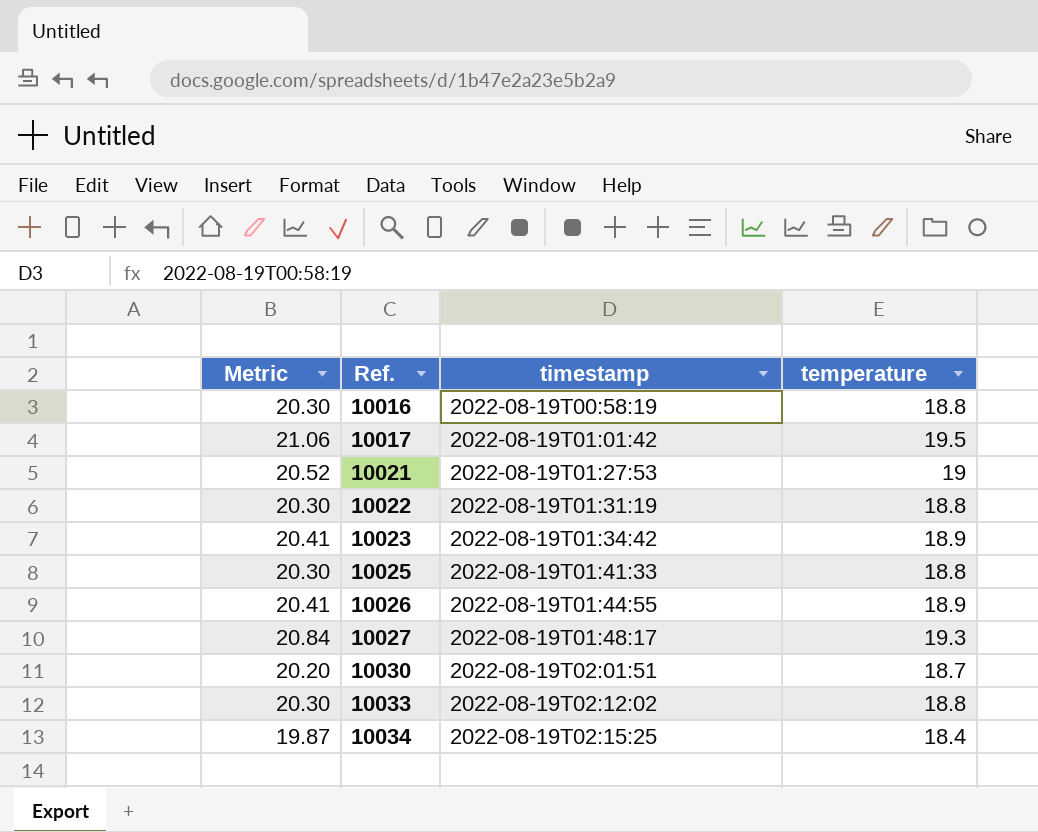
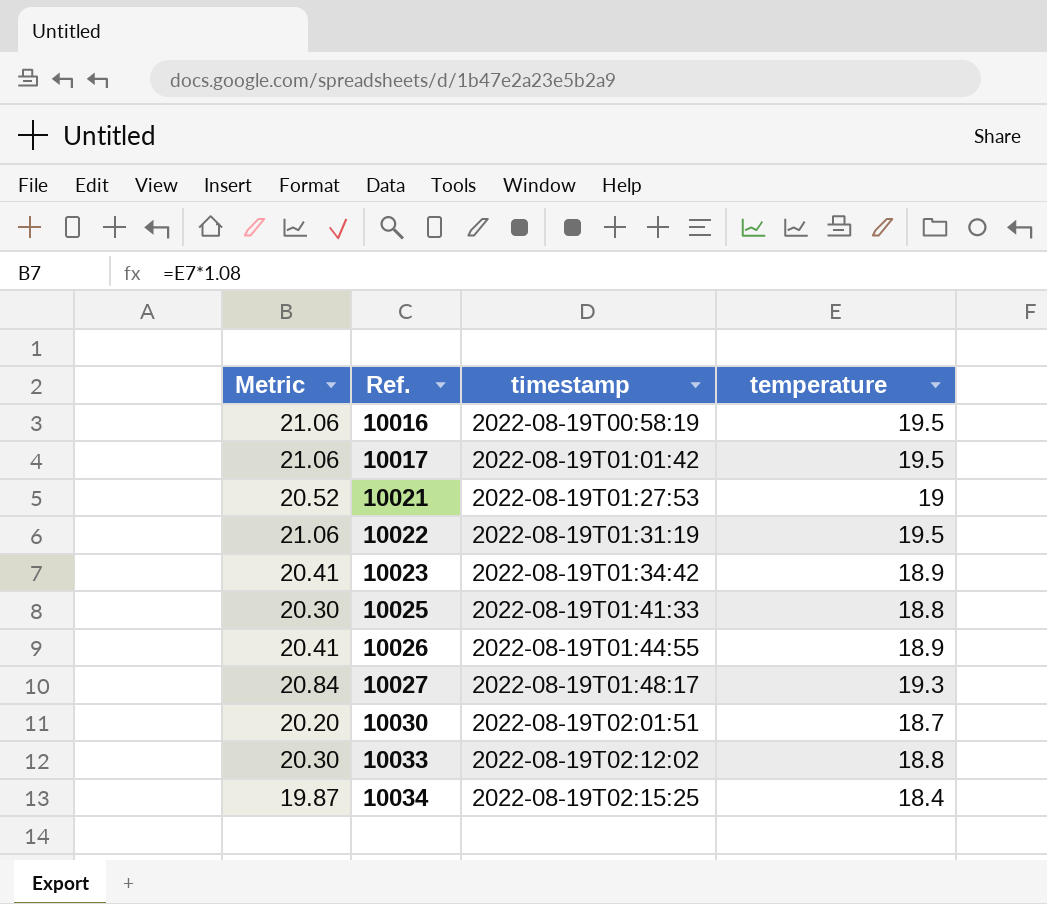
10016 | Metric: 20.30 -> 21.06
10016 | temperature: 18.8 -> 19.5
10022 | Metric: 20.30 -> 21.06
10022 | temperature: 18.8 -> 19.5

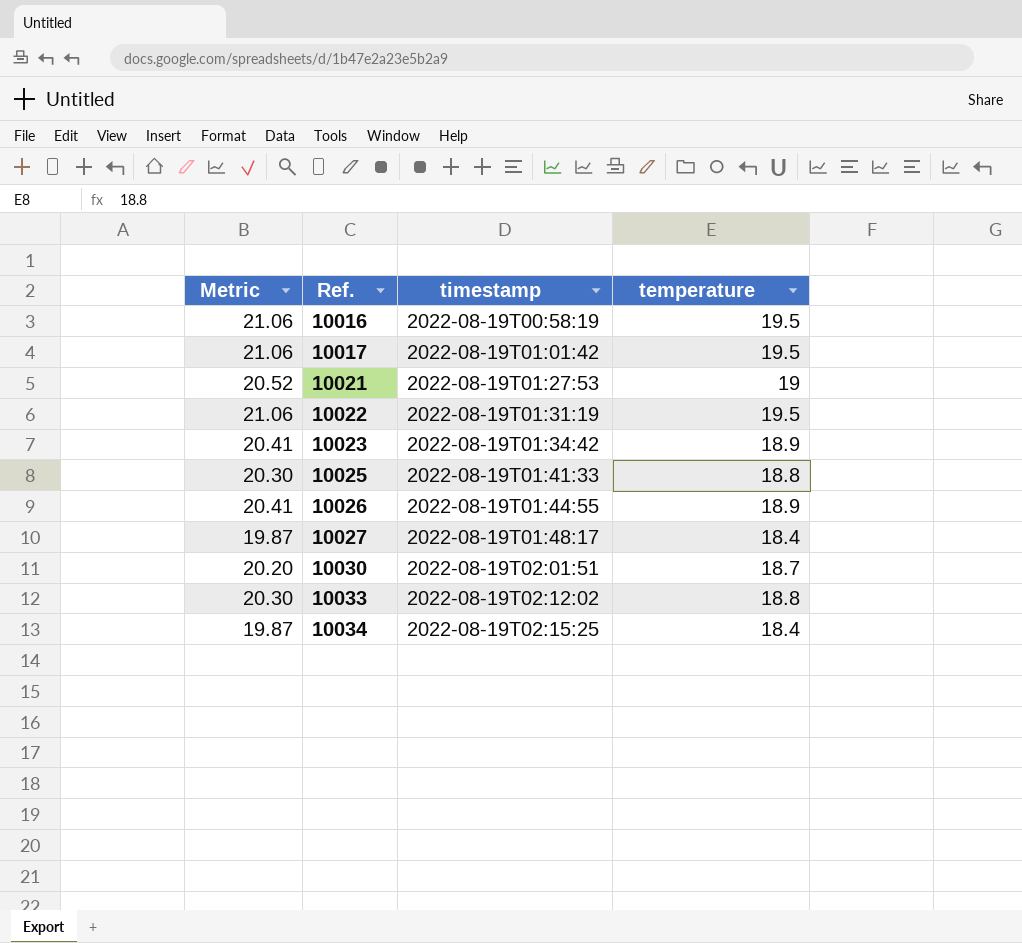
10027 | Metric: 20.84 -> 19.87
10027 | temperature: 19.3 -> 18.4

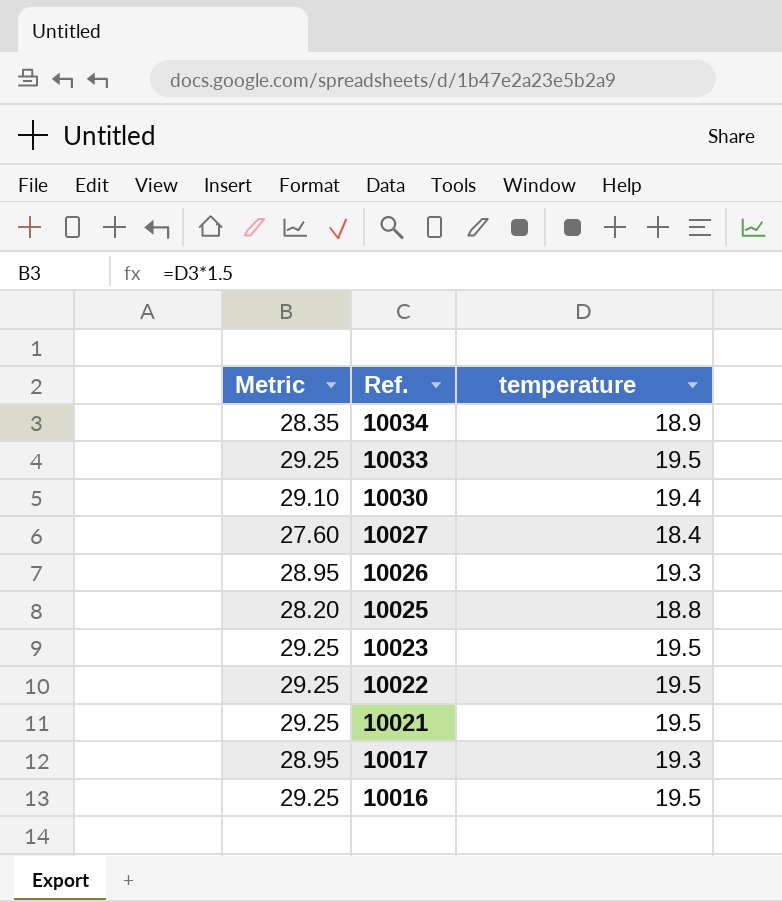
row order: Ref. ascending -> Ref. descending
column timestamp | position: 3 -> none
column Metric | formula: [temperature] * 1.08 -> [temperature] * 1.5
10034 | temperature: 18.4 -> 18.9
10033 | temperature: 18.8 -> 19.5
10030 | temperature: 18.7 -> 19.4
10026 | temperature: 18.9 -> 19.3
10023 | temperature: 18.9 -> 19.5
10021 | temperature: 19 -> 19.5
10017 | temperature: 19.5 -> 19.3

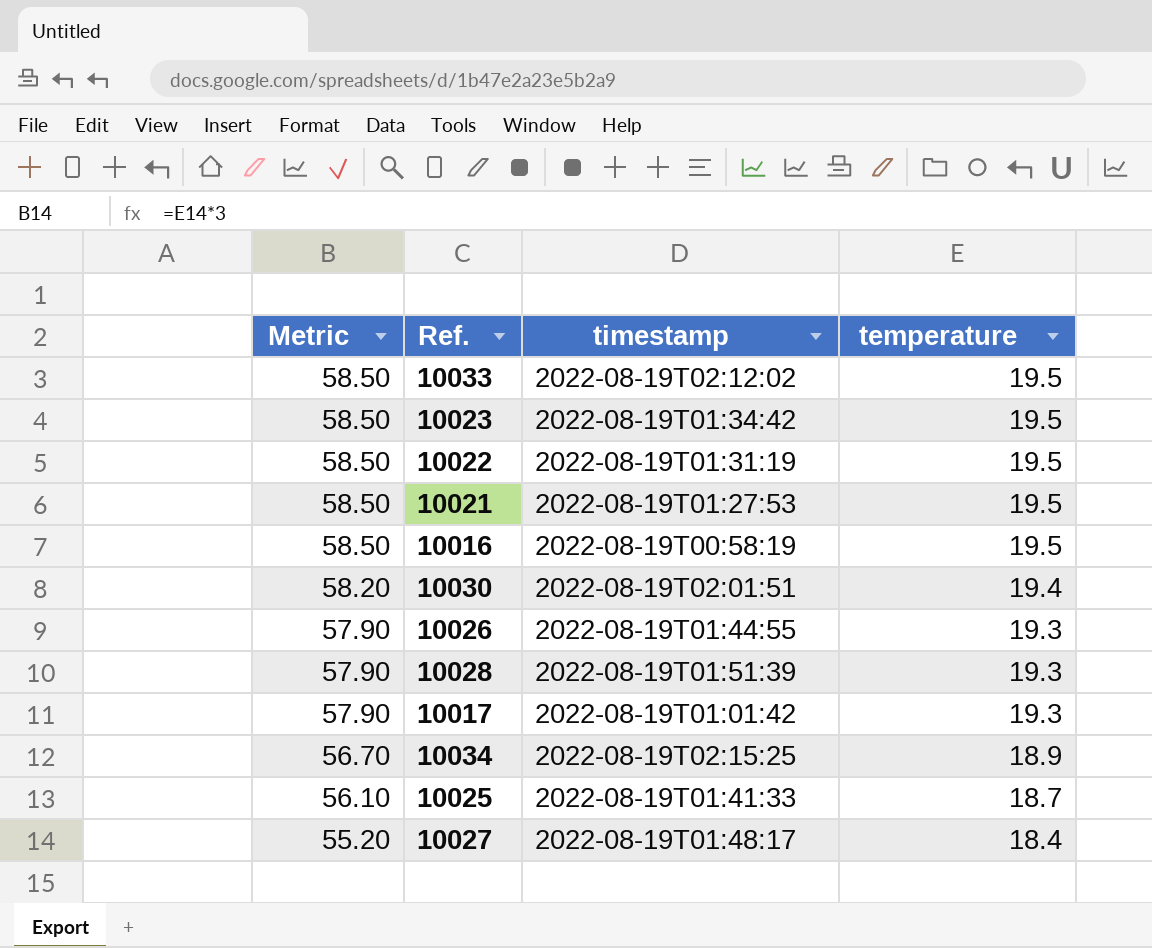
row order: Ref. descending -> Metric descending
column Metric | formula: [temperature] * 1.5 -> [temperature] * 3
column timestamp | position: none -> 3
row 10028: none -> 57.90 | 2022-08-19T01:51:39 | 19.3
10025 | temperature: 18.8 -> 18.7

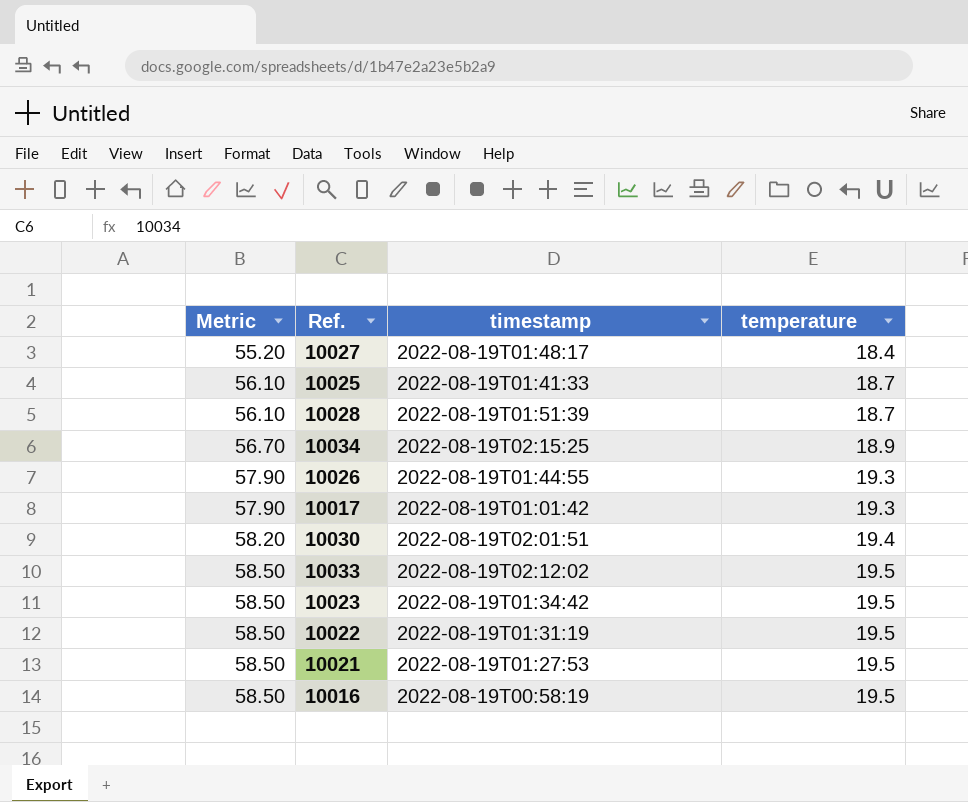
row order: Metric descending -> Metric ascending
10028 | Metric: 57.90 -> 56.10
10028 | temperature: 19.3 -> 18.7

